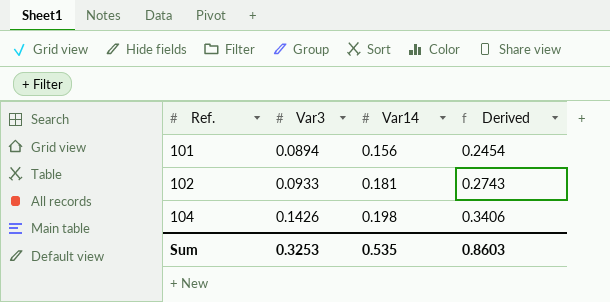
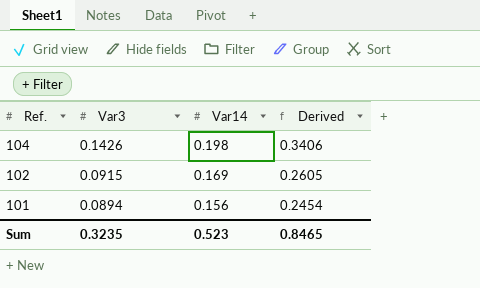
row order: Ref. ascending -> Ref. descending
102 | Var3: 0.0933 -> 0.0915
102 | Var14: 0.181 -> 0.169
102 | Derived: 0.2743 -> 0.2605
Sum | Var3: 0.3253 -> 0.3235
Sum | Var14: 0.535 -> 0.523
Sum | Derived: 0.8603 -> 0.8465

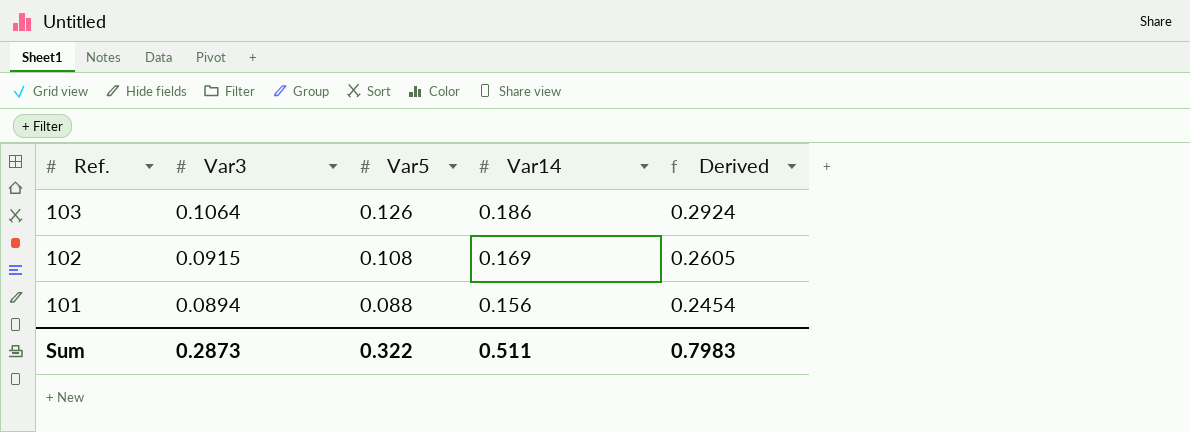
column Var5 | position: none -> 3
row 104: 0.1426 | 0.198 | 0.3406 -> none
row 103: none -> 0.1064 | 0.126 | 0.186 | 0.2924
Sum | Var3: 0.3235 -> 0.2873
Sum | Var14: 0.523 -> 0.511
Sum | Derived: 0.8465 -> 0.7983

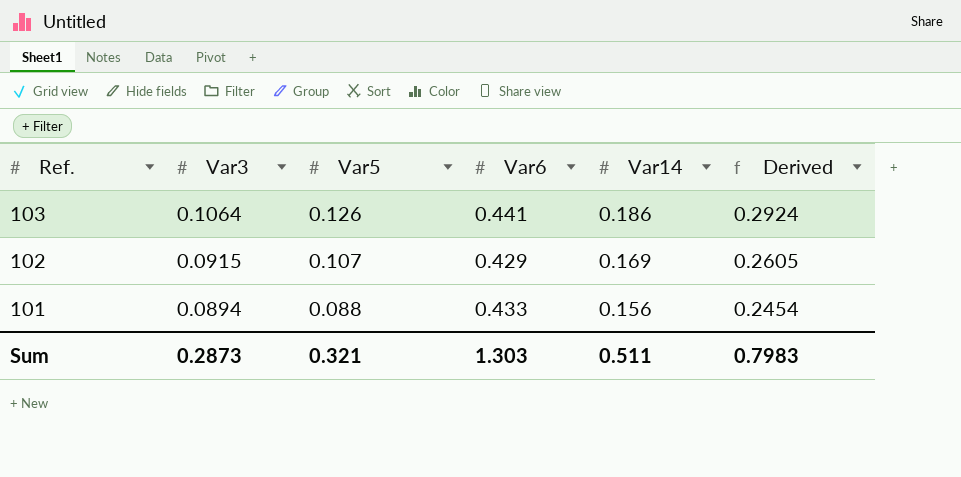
column Var6 | position: none -> 4
102 | Var5: 0.108 -> 0.107
Sum | Var5: 0.322 -> 0.321

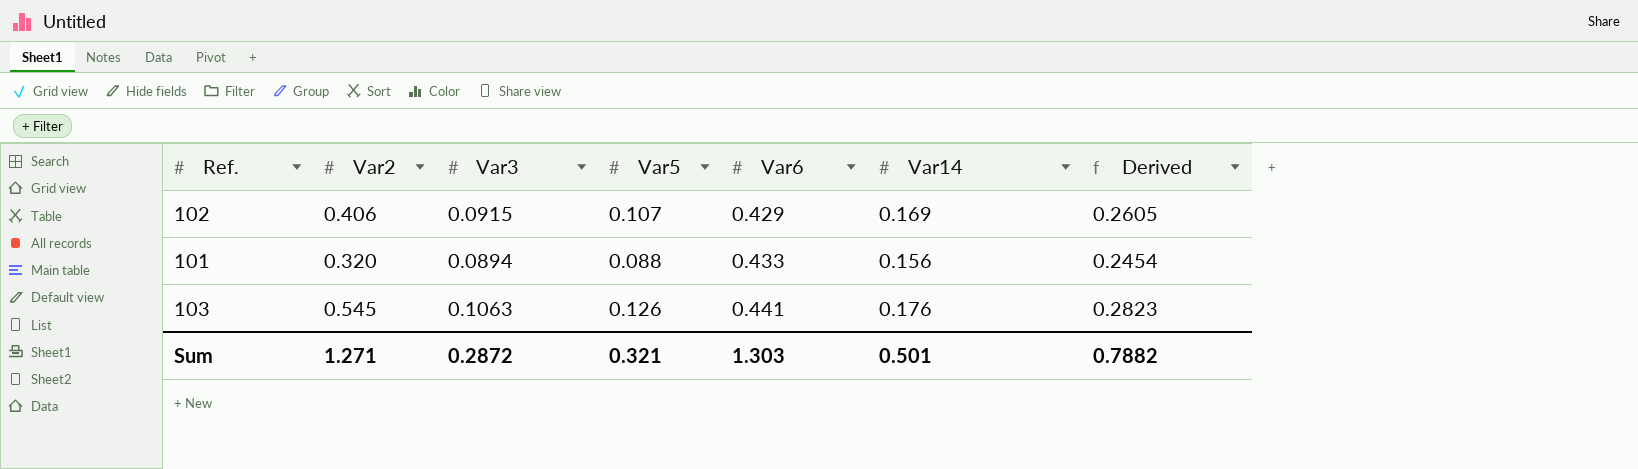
row order: Ref. descending -> Var6 ascending
column Var2 | position: none -> 2
103 | Var3: 0.1064 -> 0.1063
103 | Var14: 0.186 -> 0.176
103 | Derived: 0.2924 -> 0.2823
Sum | Var3: 0.2873 -> 0.2872
Sum | Var14: 0.511 -> 0.501
Sum | Derived: 0.7983 -> 0.7882

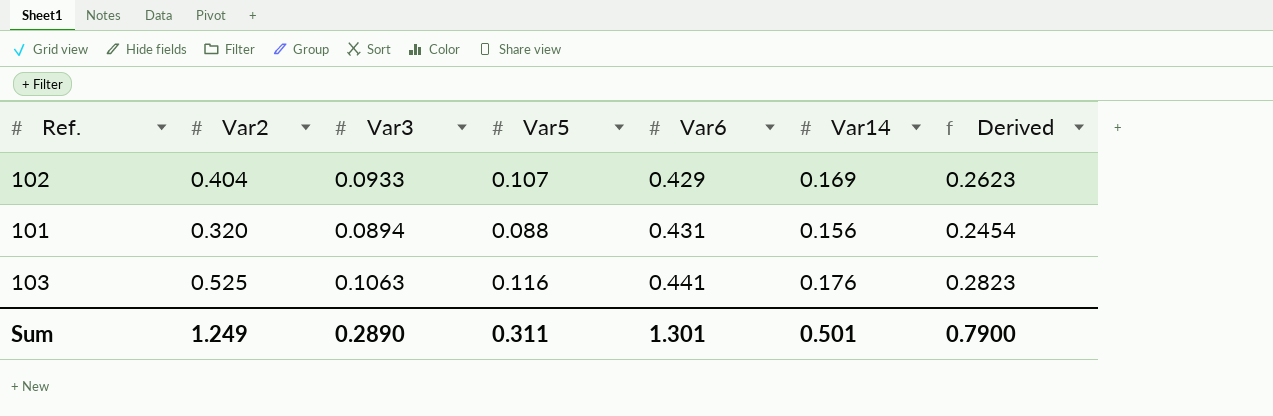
102 | Var2: 0.406 -> 0.404
102 | Var3: 0.0915 -> 0.0933
102 | Derived: 0.2605 -> 0.2623
101 | Var6: 0.433 -> 0.431
103 | Var2: 0.545 -> 0.525
103 | Var5: 0.126 -> 0.116
Sum | Var2: 1.271 -> 1.249
Sum | Var3: 0.2872 -> 0.2890
Sum | Var5: 0.321 -> 0.311
Sum | Var6: 1.303 -> 1.301
Sum | Derived: 0.7882 -> 0.7900

